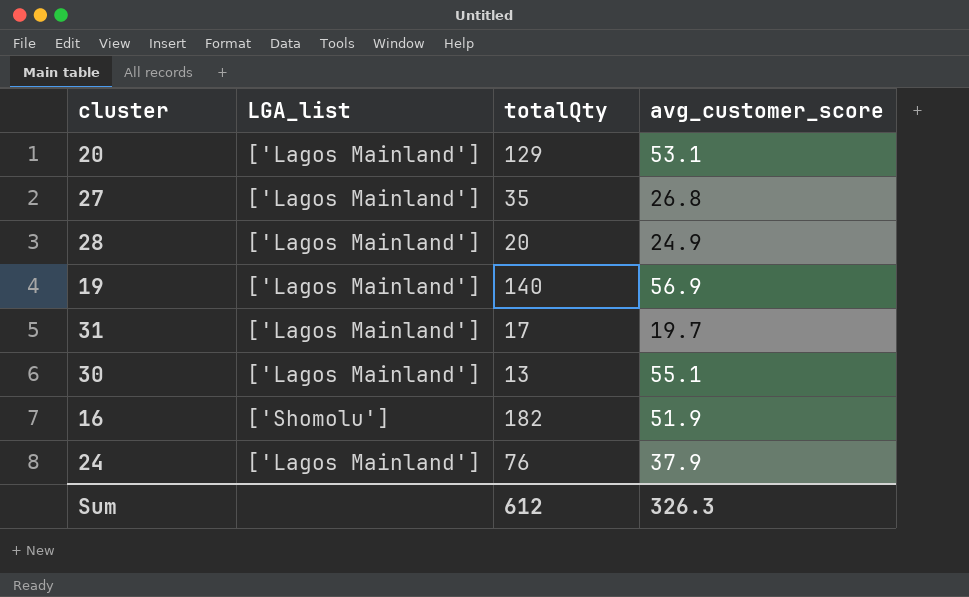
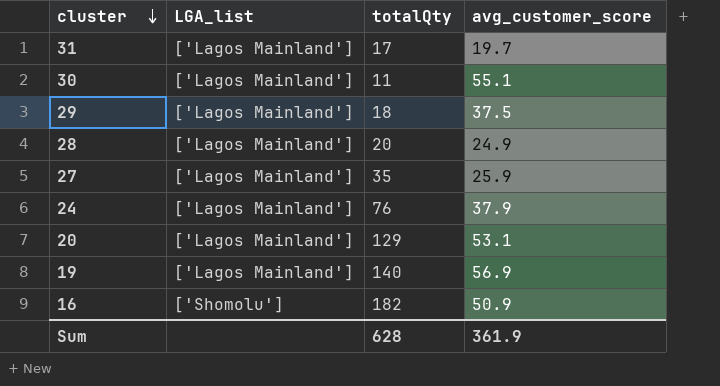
row order: none -> cluster descending
30 | totalQty: 13 -> 11
row 29: none -> ['Lagos Mainland'] | 18 | 37.5
27 | avg_customer_score: 26.8 -> 25.9
16 | avg_customer_score: 51.9 -> 50.9
Sum | totalQty: 612 -> 628
Sum | avg_customer_score: 326.3 -> 361.9

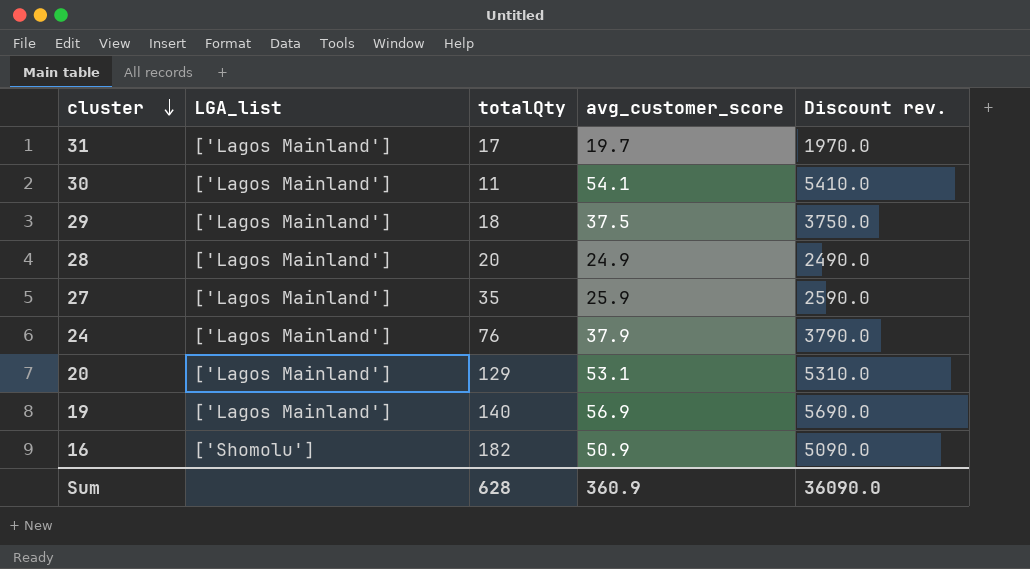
column Discount rev. | formula: none -> [avg_customer_score] * 100
30 | avg_customer_score: 55.1 -> 54.1
Sum | avg_customer_score: 361.9 -> 360.9

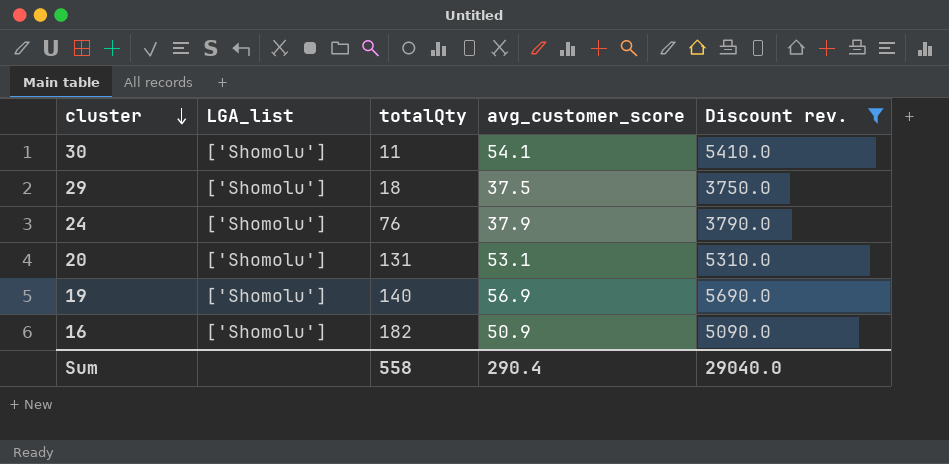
filter: none -> Discount rev. >= 3750.0
30 | LGA_list: ['Lagos Mainland'] -> ['Shomolu']
29 | LGA_list: ['Lagos Mainland'] -> ['Shomolu']
24 | LGA_list: ['Lagos Mainland'] -> ['Shomolu']
20 | LGA_list: ['Lagos Mainland'] -> ['Shomolu']
20 | totalQty: 129 -> 131
19 | LGA_list: ['Lagos Mainland'] -> ['Shomolu']
Sum | totalQty: 628 -> 558
Sum | avg_customer_score: 360.9 -> 290.4
Sum | Discount rev.: 36090.0 -> 29040.0

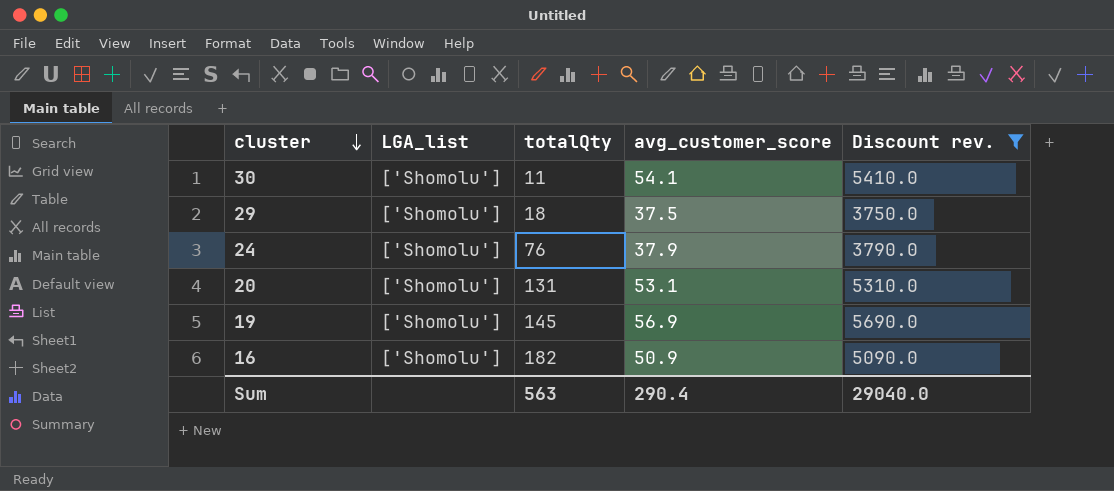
19 | totalQty: 140 -> 145
Sum | totalQty: 558 -> 563

